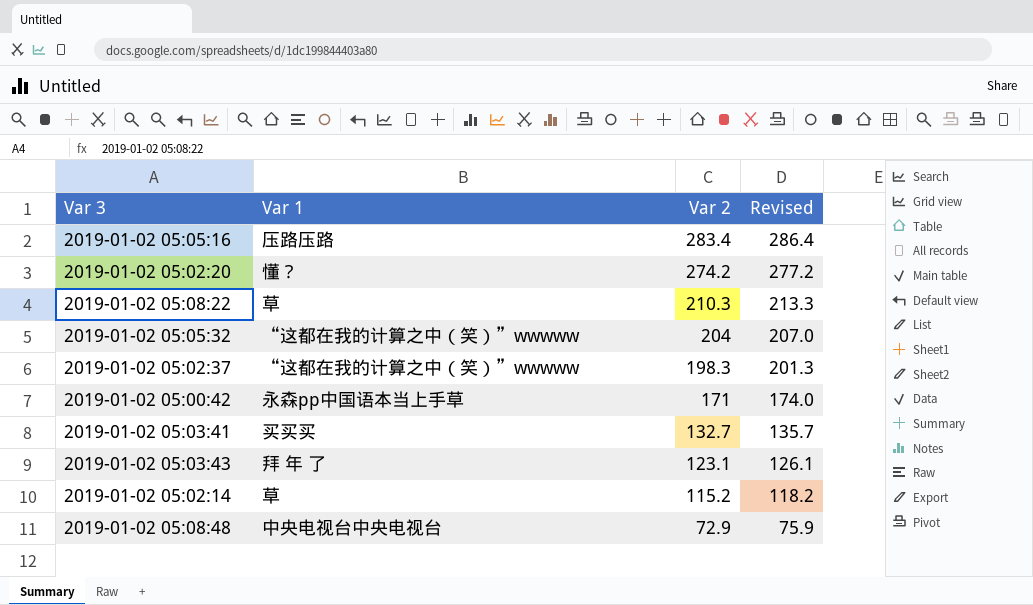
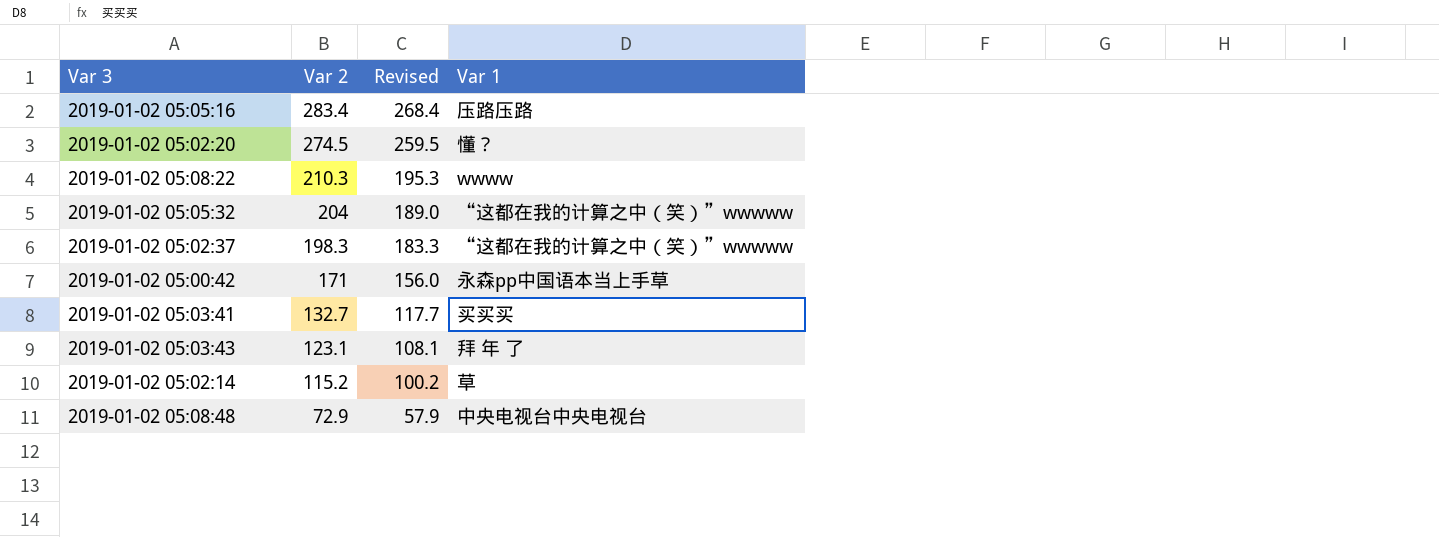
column Revised | formula: [Var 2] + 3 -> [Var 2] - 15
column Var 1 | position: 2 -> 4
2019-01-02 05:02:20 | Var 2: 274.2 -> 274.5
2019-01-02 05:08:22 | Var 1: 草 -> wwww

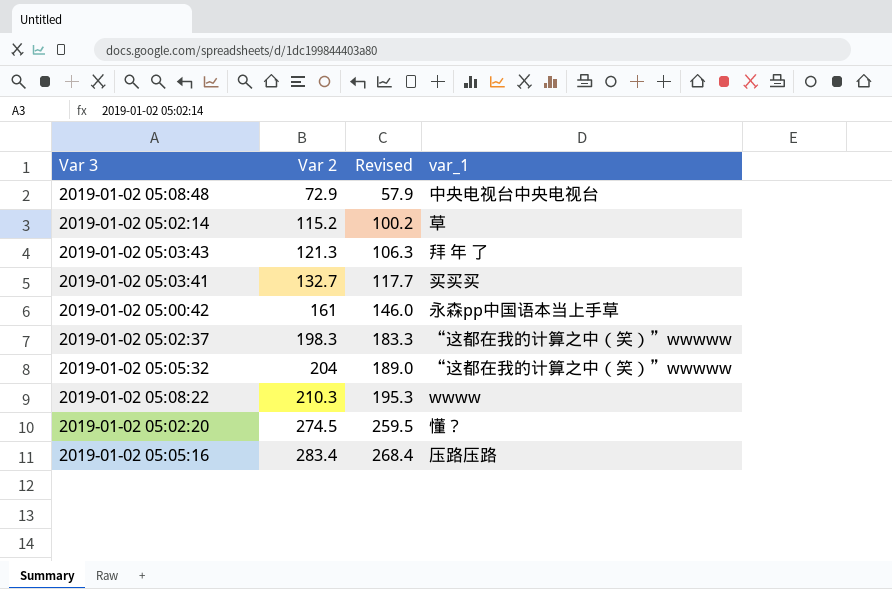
row order: Var 2 descending -> Var 2 ascending
column name: Var 1 -> var_1
2019-01-02 05:03:43 | Var 2: 123.1 -> 121.3
2019-01-02 05:03:43 | Revised: 108.1 -> 106.3
2019-01-02 05:00:42 | Var 2: 171 -> 161
2019-01-02 05:00:42 | Revised: 156.0 -> 146.0

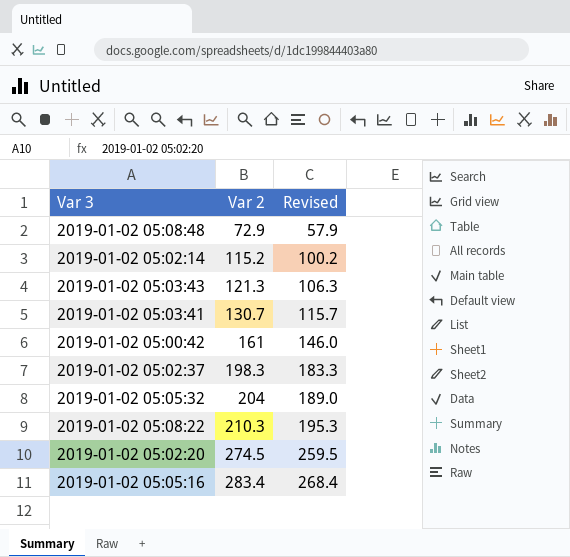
column var_1 | position: 4 -> none
2019-01-02 05:03:41 | Var 2: 132.7 -> 130.7
2019-01-02 05:03:41 | Revised: 117.7 -> 115.7

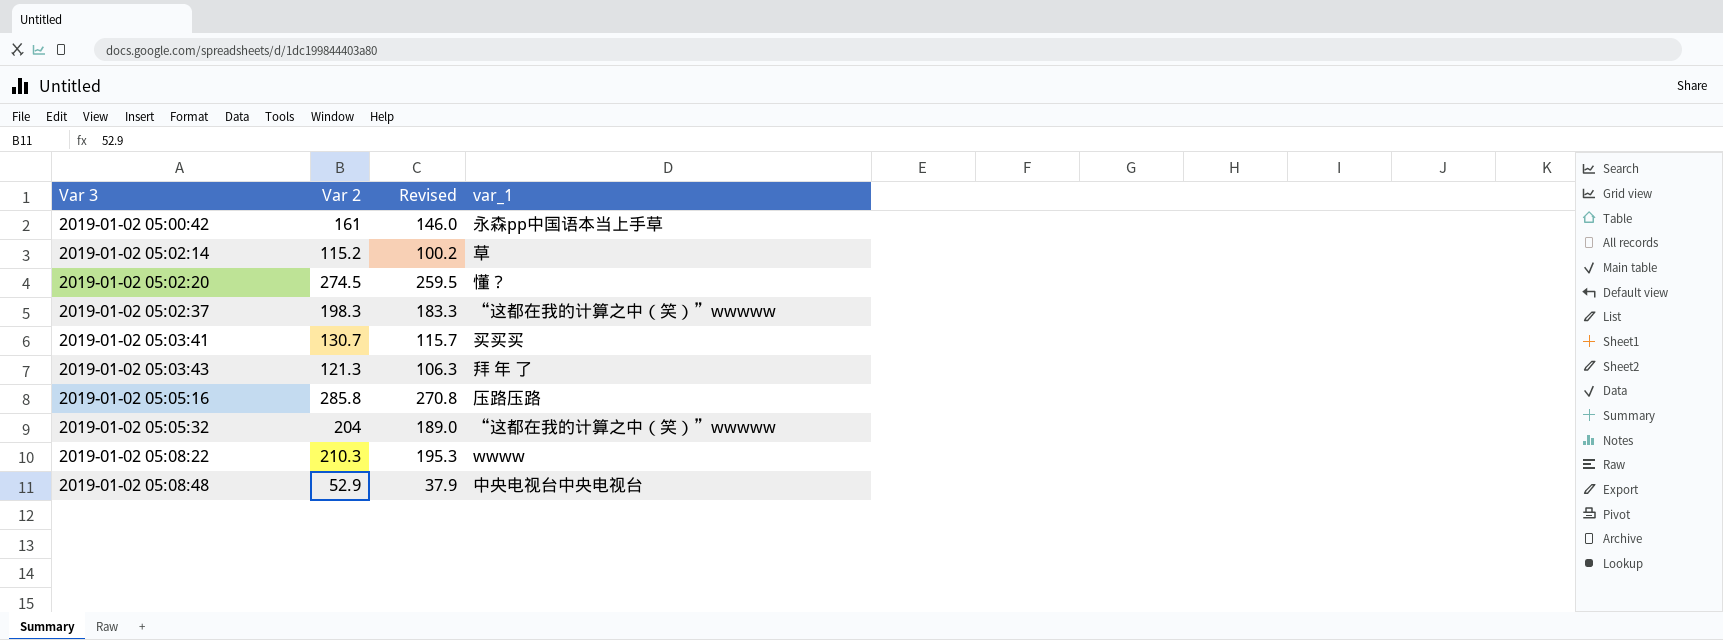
row order: Var 2 ascending -> Var 3 ascending
column var_1 | position: none -> 4
2019-01-02 05:05:16 | Var 2: 283.4 -> 285.8
2019-01-02 05:05:16 | Revised: 268.4 -> 270.8
2019-01-02 05:08:48 | Var 2: 72.9 -> 52.9
2019-01-02 05:08:48 | Revised: 57.9 -> 37.9

